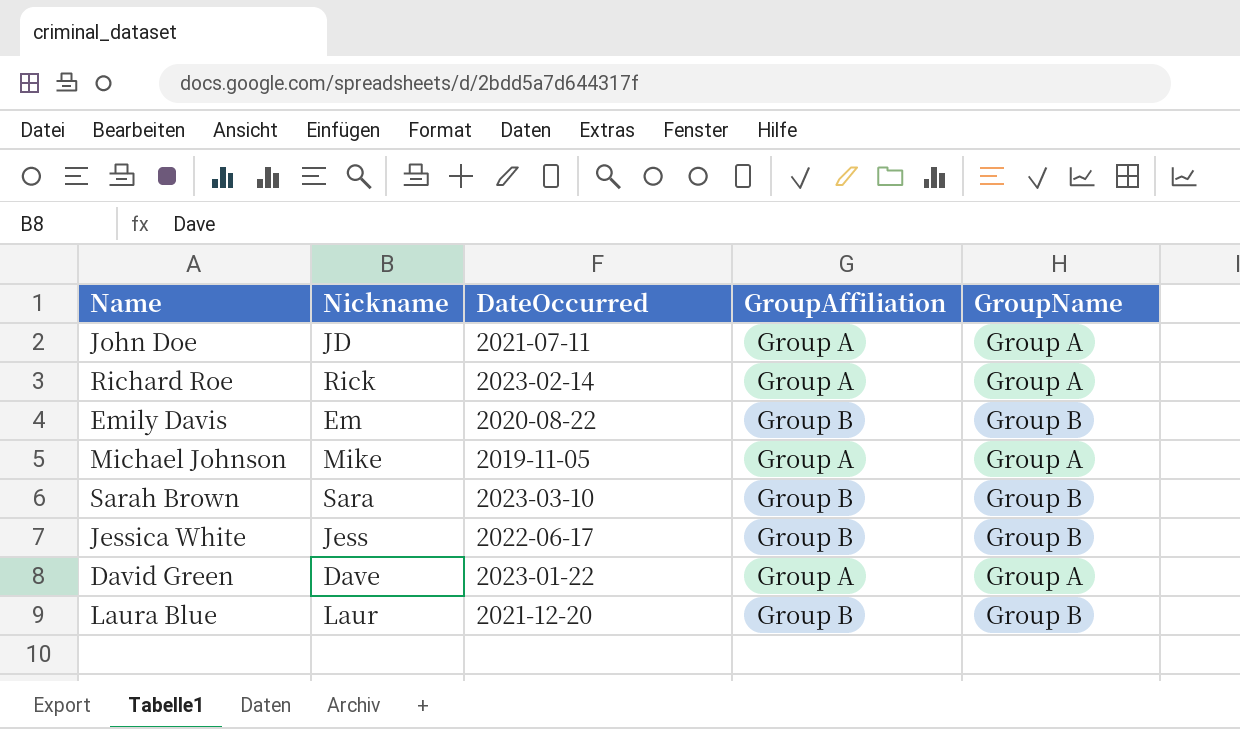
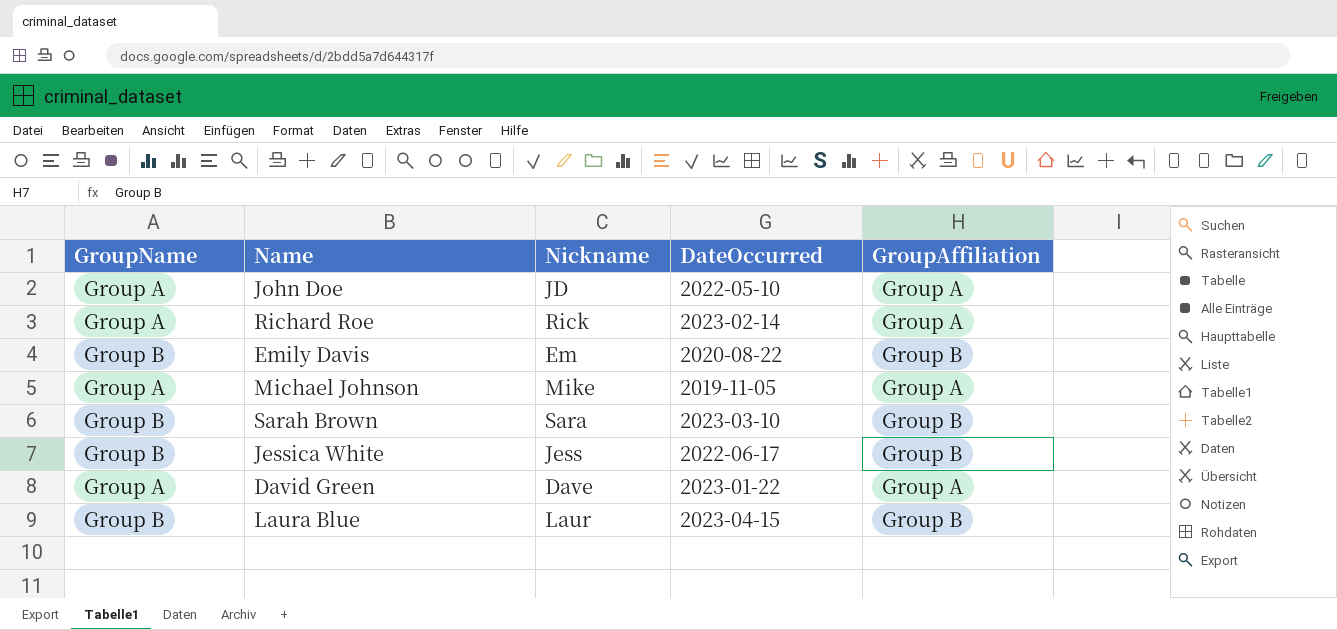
column GroupName | position: 5 -> 1
John Doe | DateOccurred: 2021-07-11 -> 2022-05-10
Laura Blue | DateOccurred: 2021-12-20 -> 2023-04-15

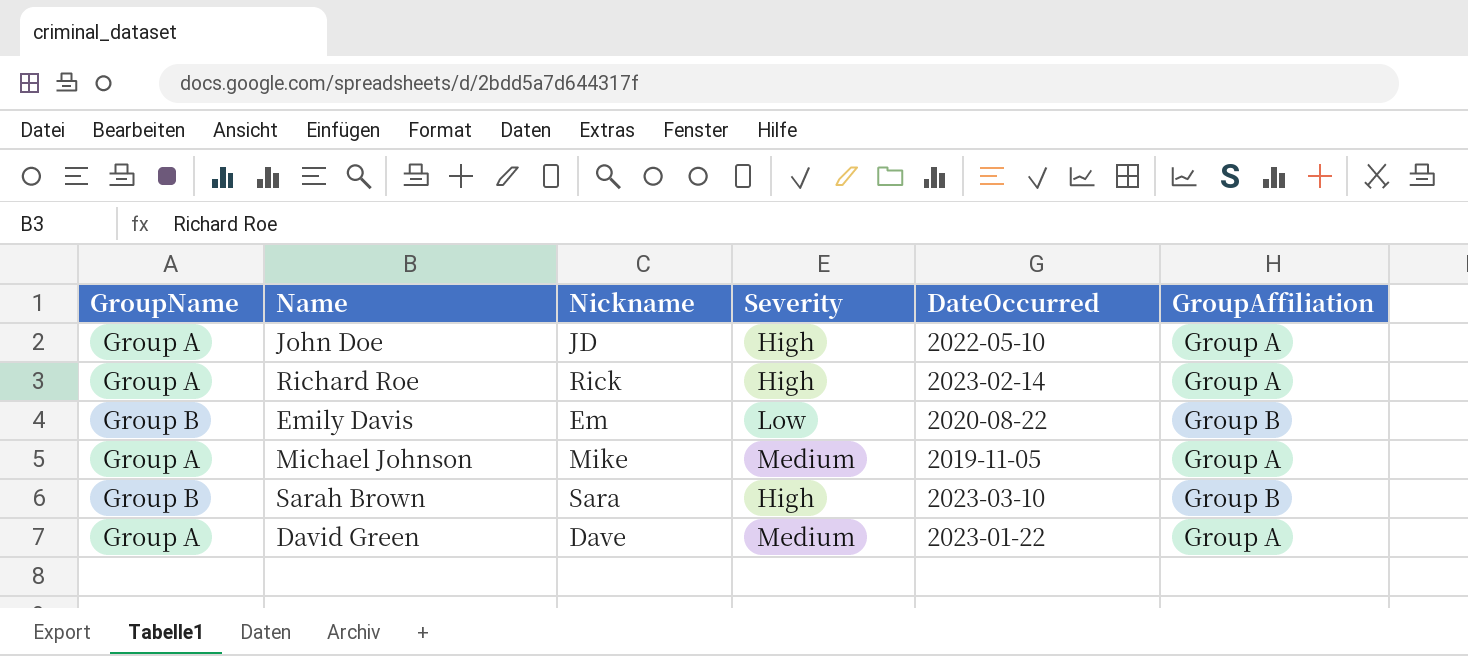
column Severity | position: none -> 4
row Jessica White: Group B | Jess | 2022-06-17 | Group B -> none
row Laura Blue: Group B | Laur | 2023-04-15 | Group B -> none

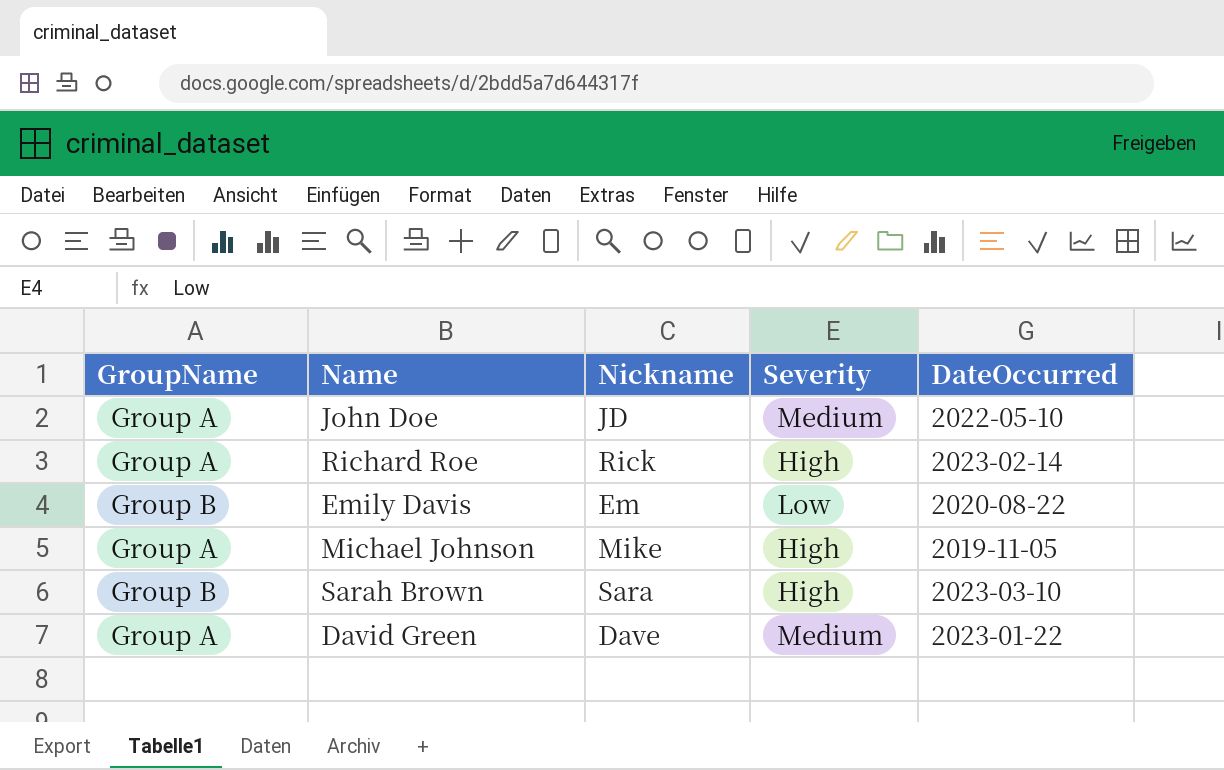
column GroupAffiliation | position: 6 -> none
John Doe | Severity: High -> Medium
Michael Johnson | Severity: Medium -> High

